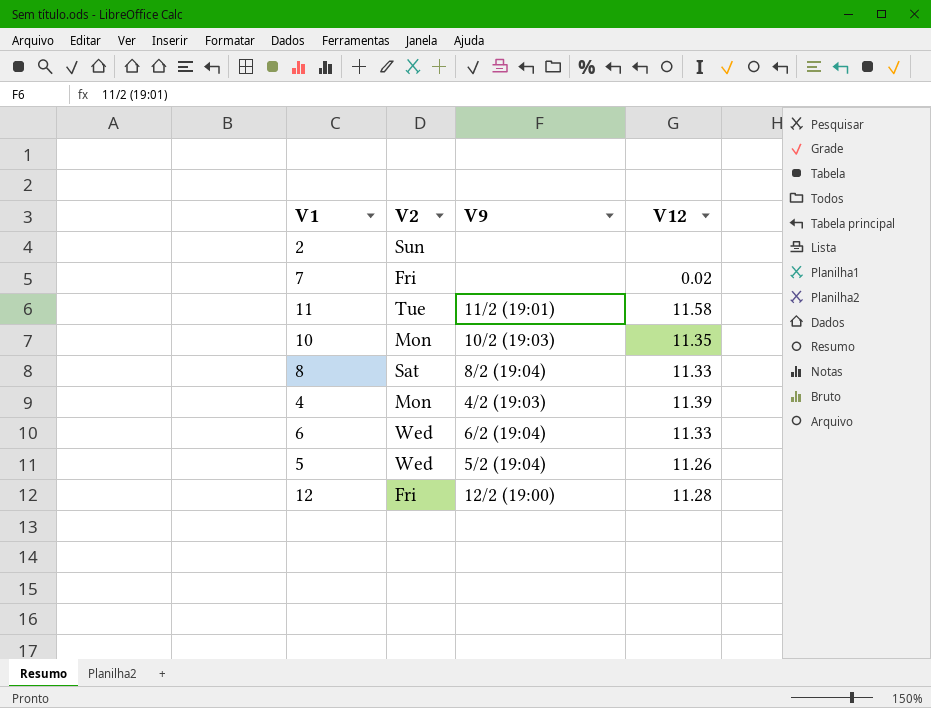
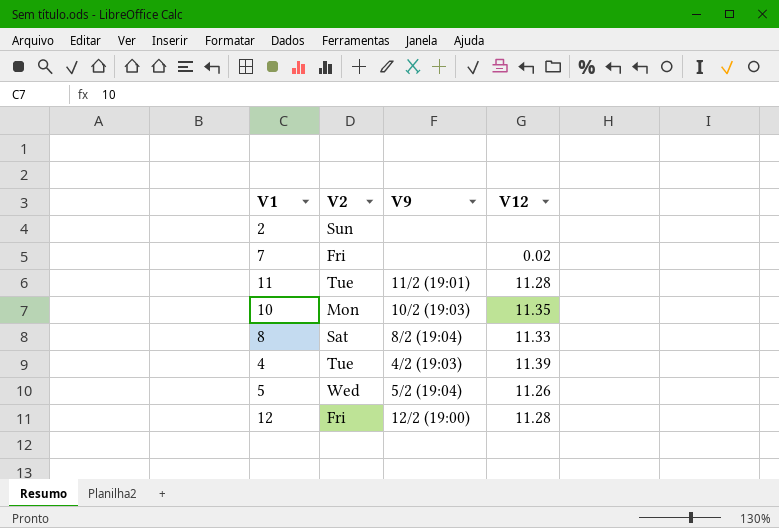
row 6: Wed | 6/2 (19:04) | 11.33 -> none
11 | V12: 11.58 -> 11.28
4 | V2: Mon -> Tue

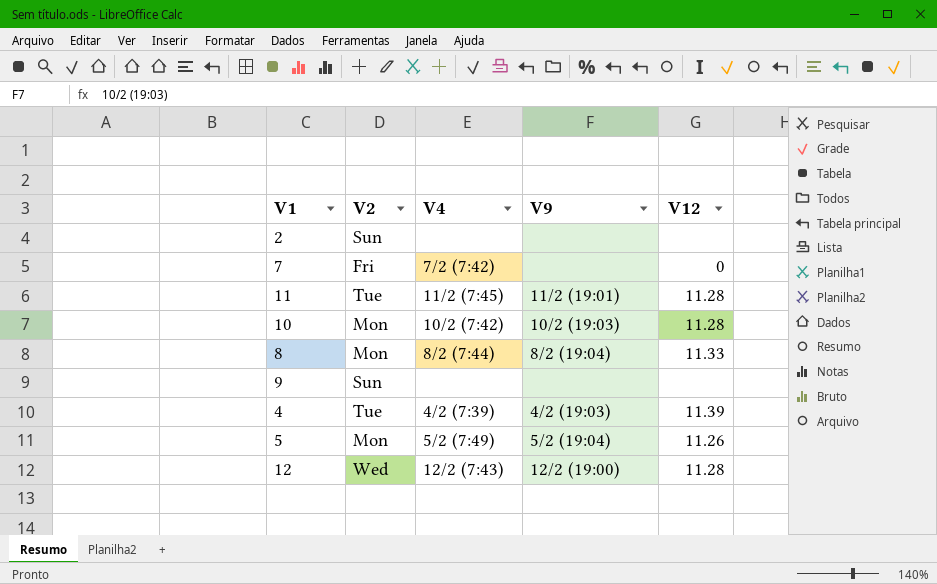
column V4 | position: none -> 3
7 | V12: 0.02 -> 0
10 | V12: 11.35 -> 11.28
8 | V2: Sat -> Mon
row 9: none -> Sun | none | none | none
5 | V2: Wed -> Mon
12 | V2: Fri -> Wed

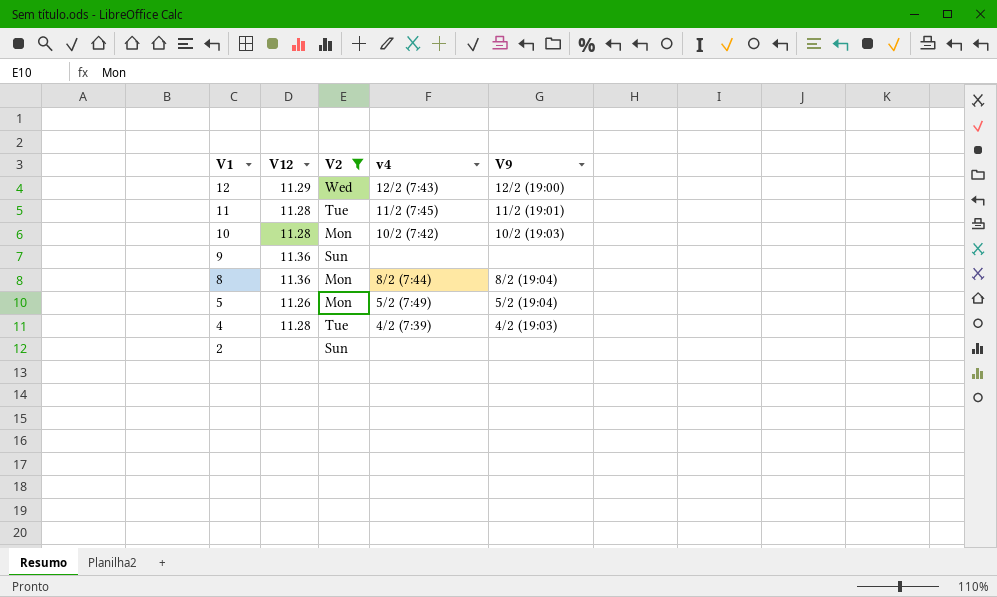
filter: none -> V2 != Fri
row order: none -> V1 descending
column V12 | position: 5 -> 2
column name: V4 -> v4
12 | V12: 11.28 -> 11.29
9 | V12: none -> 11.36
8 | V12: 11.33 -> 11.36
4 | V12: 11.39 -> 11.28

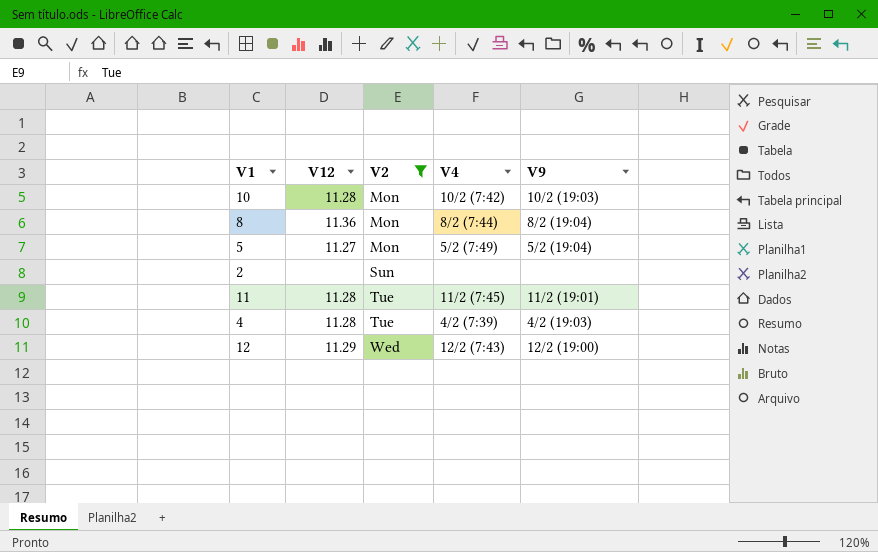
row order: V1 descending -> V2 ascending
column name: v4 -> V4
row 9: 11.36 | Sun | none | none -> none
5 | V12: 11.26 -> 11.27

